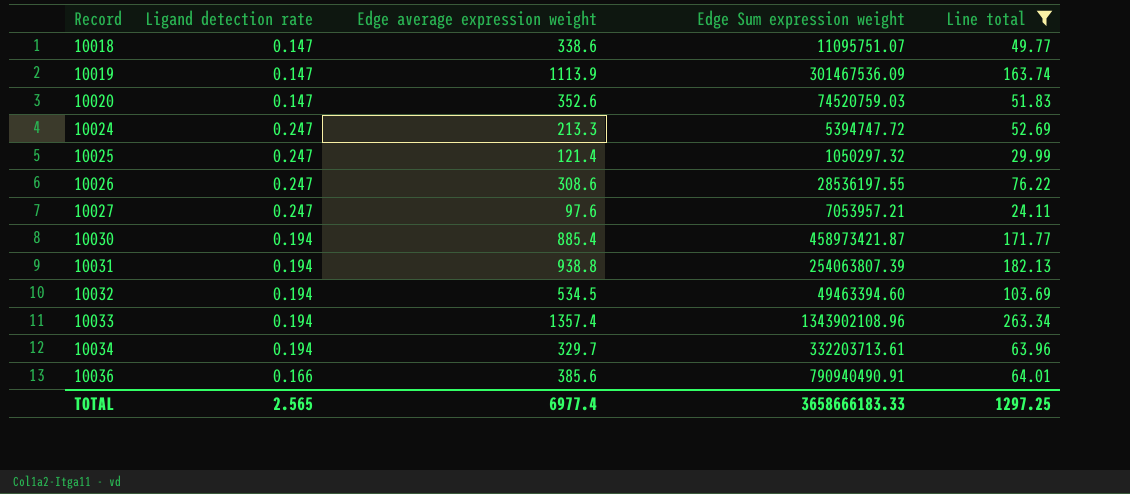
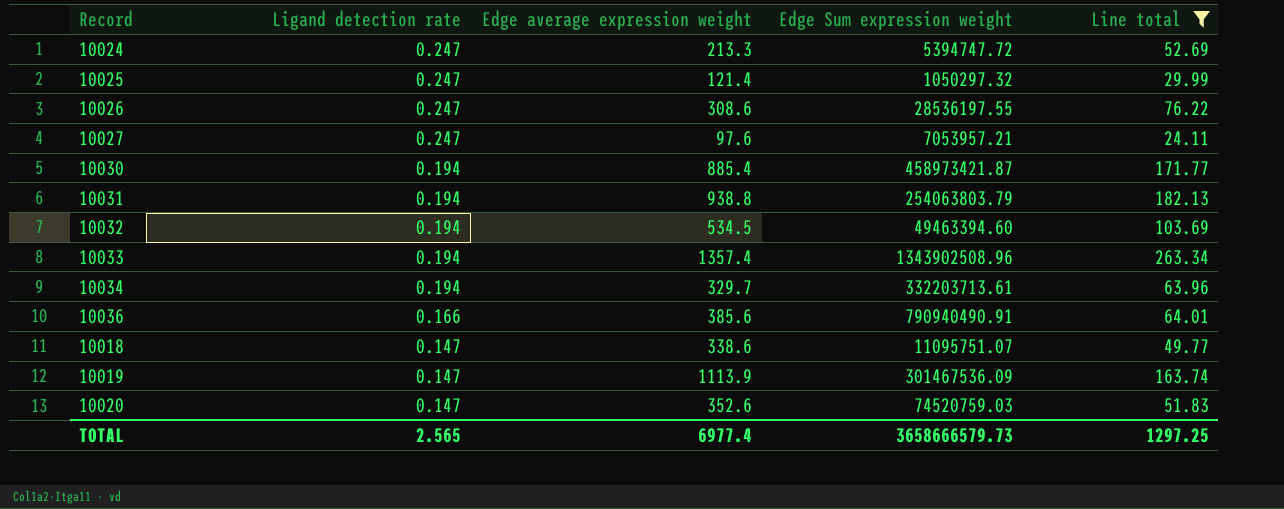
row order: Record ascending -> Ligand detection rate descending
10031 | Edge Sum expression weight: 254063807.39 -> 254063803.79
10033 | Edge Sum expression weight: 1343902108.96 -> 1343902508.96
TOTAL | Edge Sum expression weight: 3658666183.33 -> 3658666579.73

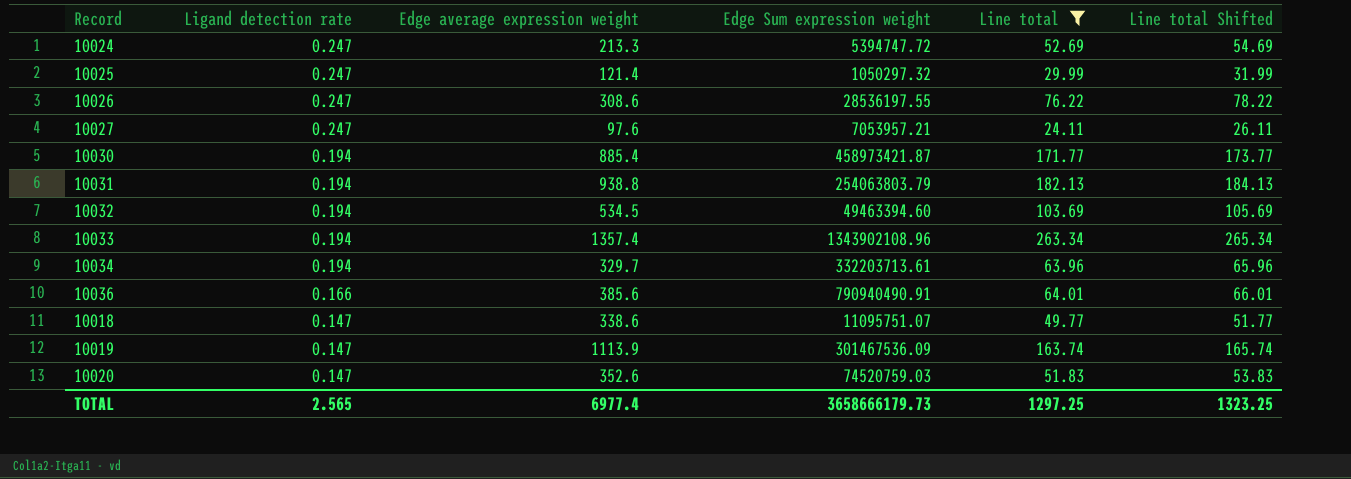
column Line total Shifted | formula: none -> [Line total] + 2
10033 | Edge Sum expression weight: 1343902508.96 -> 1343902108.96
TOTAL | Edge Sum expression weight: 3658666579.73 -> 3658666179.73

